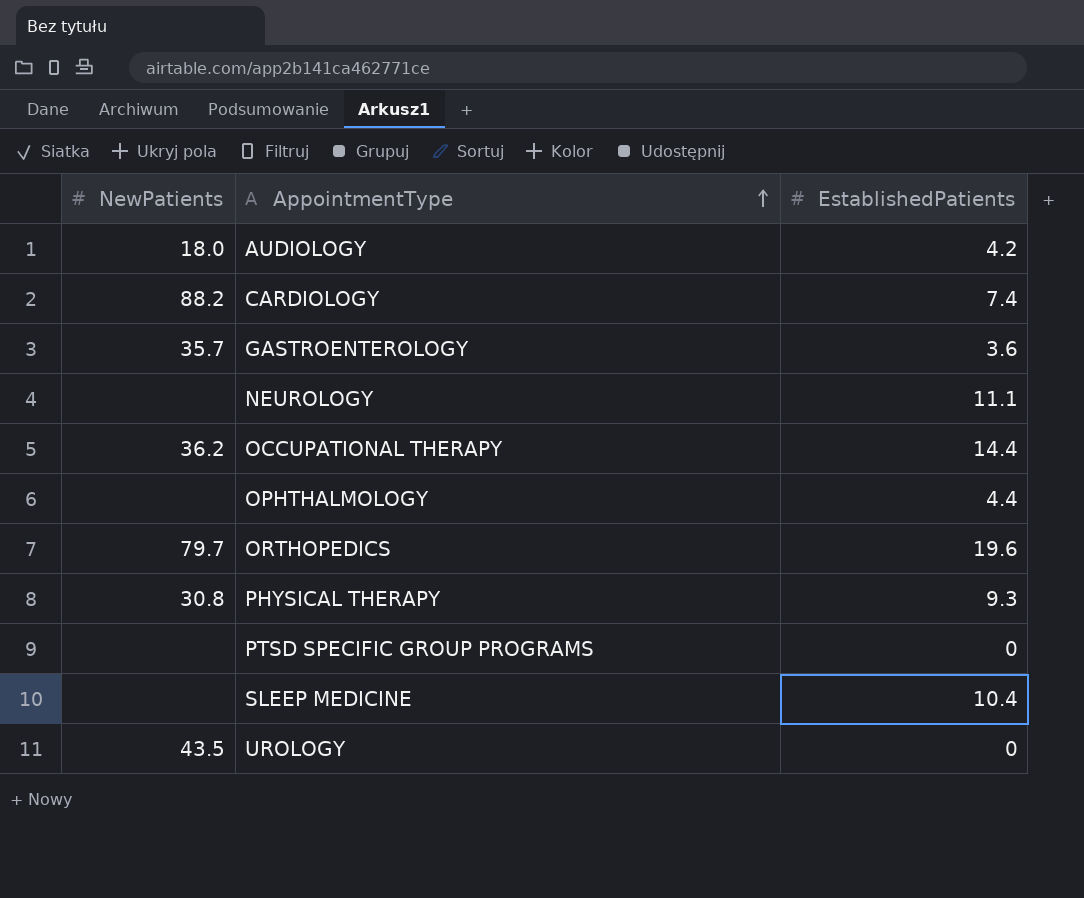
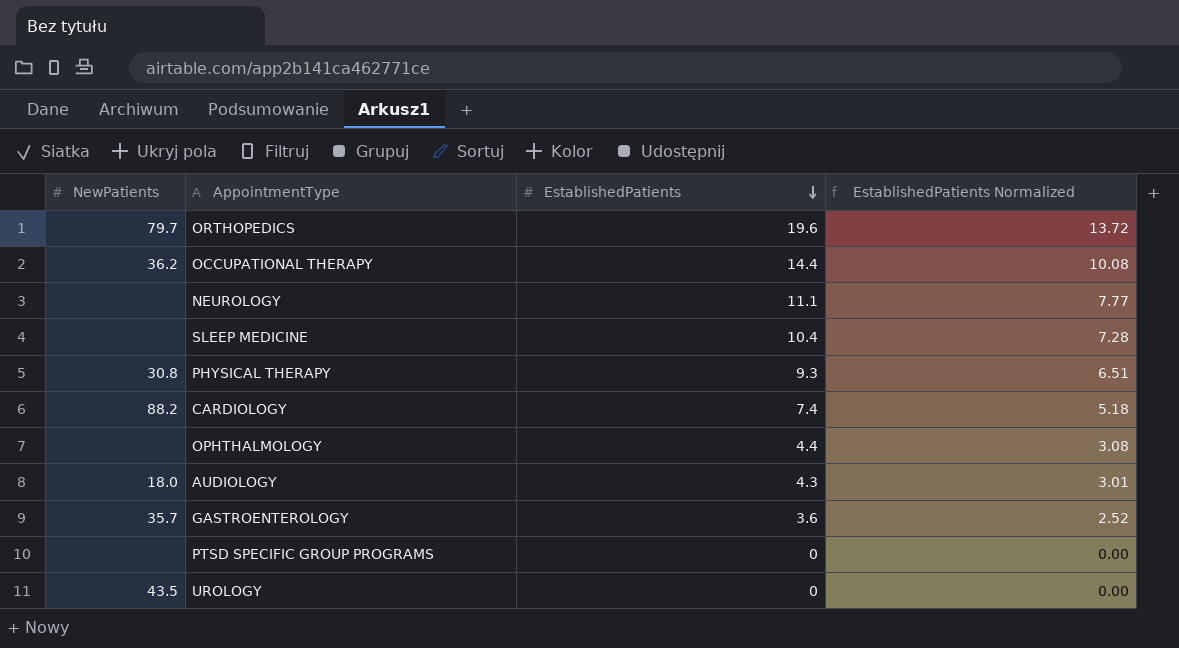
row order: AppointmentType ascending -> EstablishedPatients descending
column EstablishedPatients Normalized | formula: none -> [EstablishedPatients] * 0.7
AUDIOLOGY | EstablishedPatients: 4.2 -> 4.3

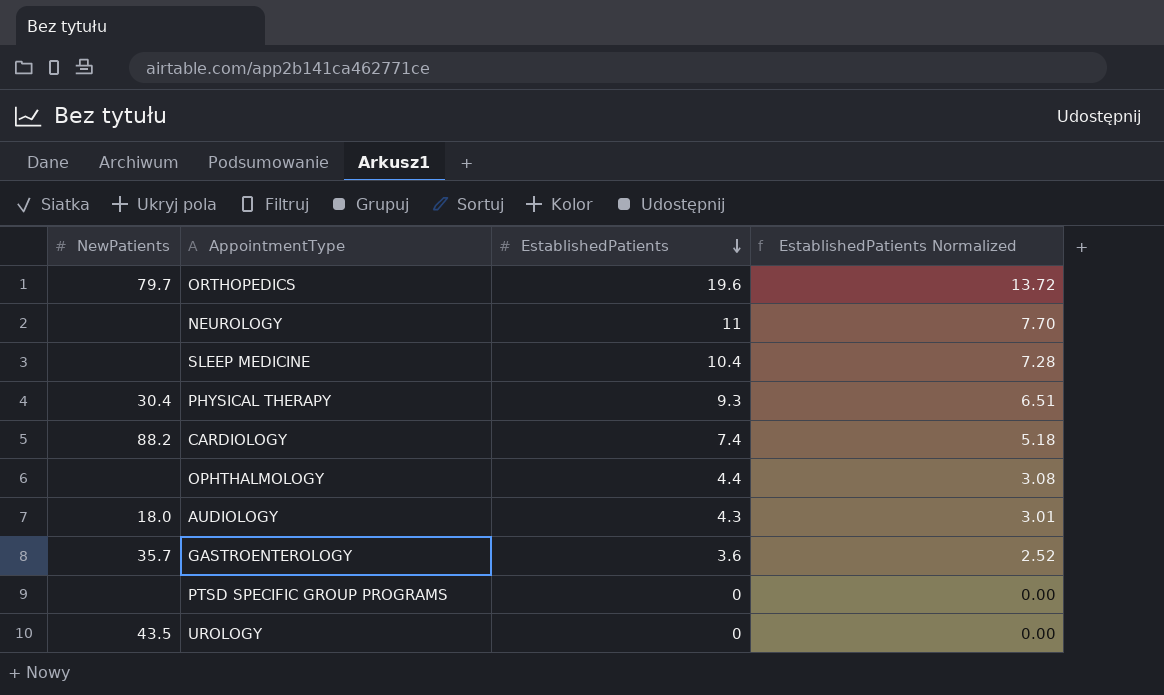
row OCCUPATIONAL THERAPY: 36.2 | 14.4 | 10.08 -> none
NEUROLOGY | EstablishedPatients: 11.1 -> 11
NEUROLOGY | EstablishedPatients Normalized: 7.77 -> 7.70
PHYSICAL THERAPY | NewPatients: 30.8 -> 30.4

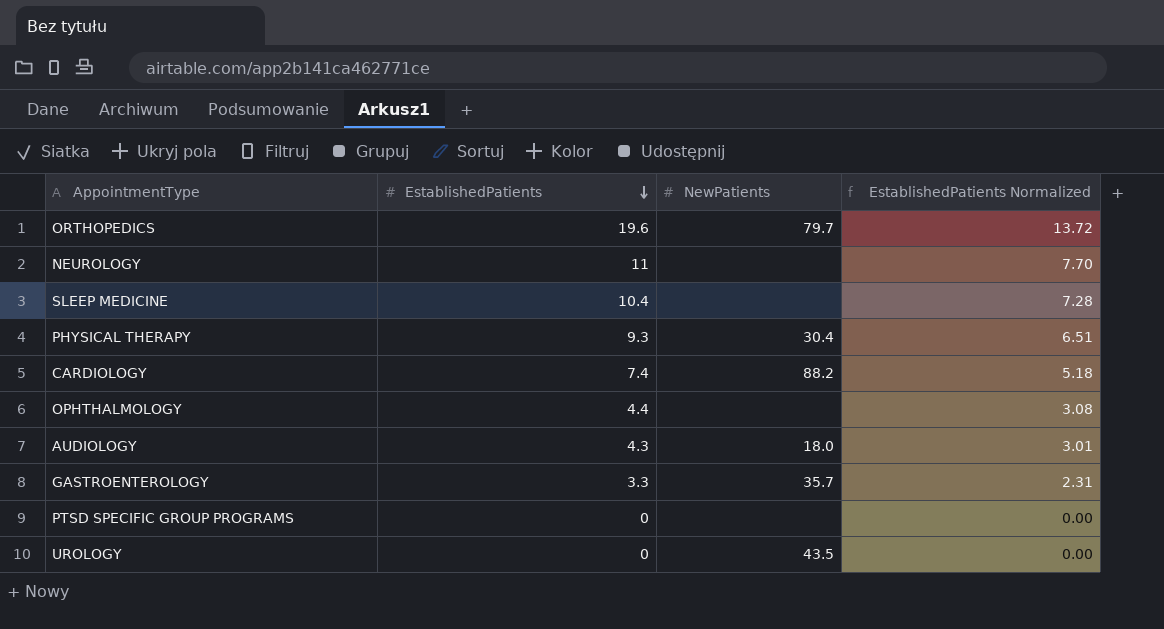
column NewPatients | position: 1 -> 3
GASTROENTEROLOGY | EstablishedPatients: 3.6 -> 3.3
GASTROENTEROLOGY | EstablishedPatients Normalized: 2.52 -> 2.31

